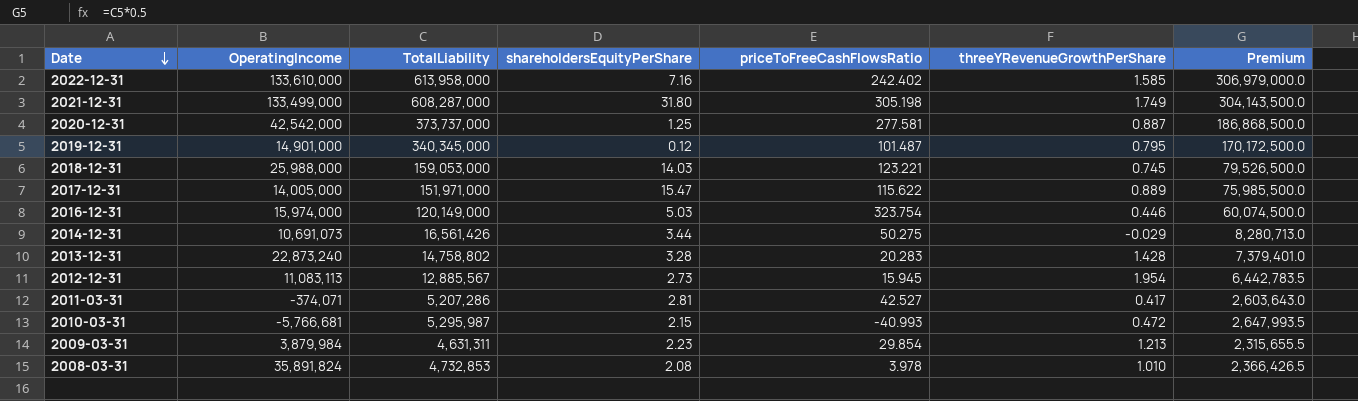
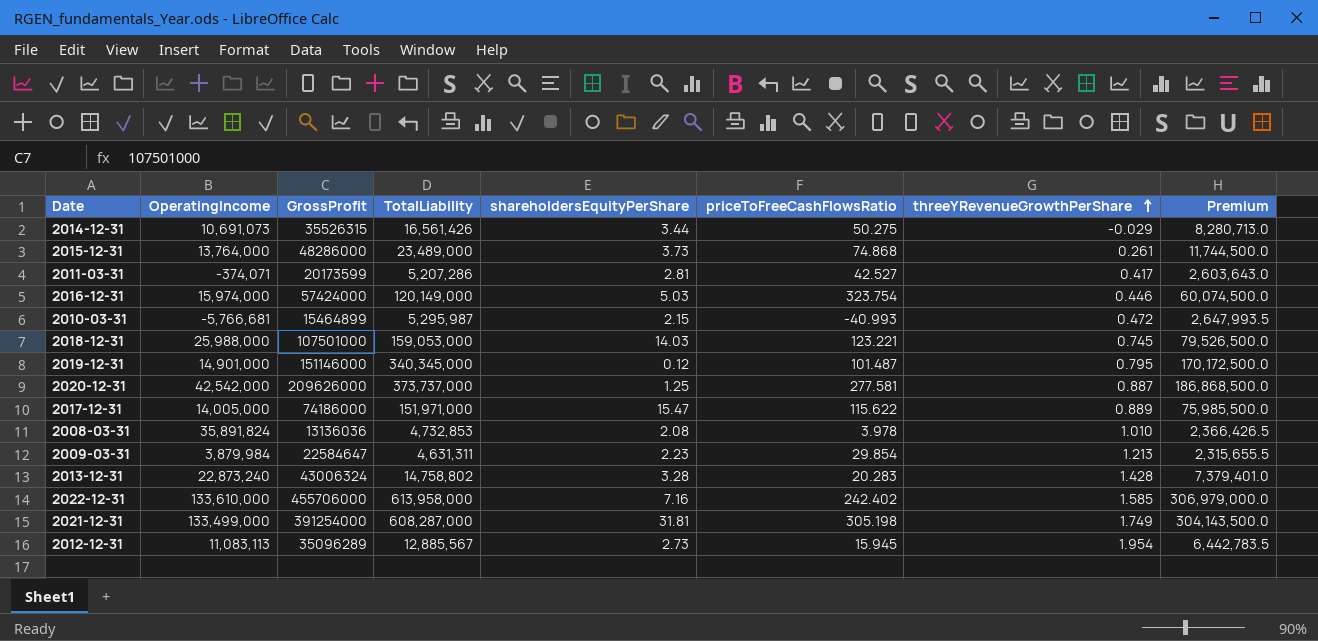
row order: Date descending -> threeYRevenueGrowthPerShare ascending
column GrossProfit | position: none -> 3
row 2015-12-31: none -> 13,764,000 | 48286000 | 23,489,000 | 3.73 | 74.868 | 0.261 | 11,744,500.0
2021-12-31 | shareholdersEquityPerShare: 31.80 -> 31.81

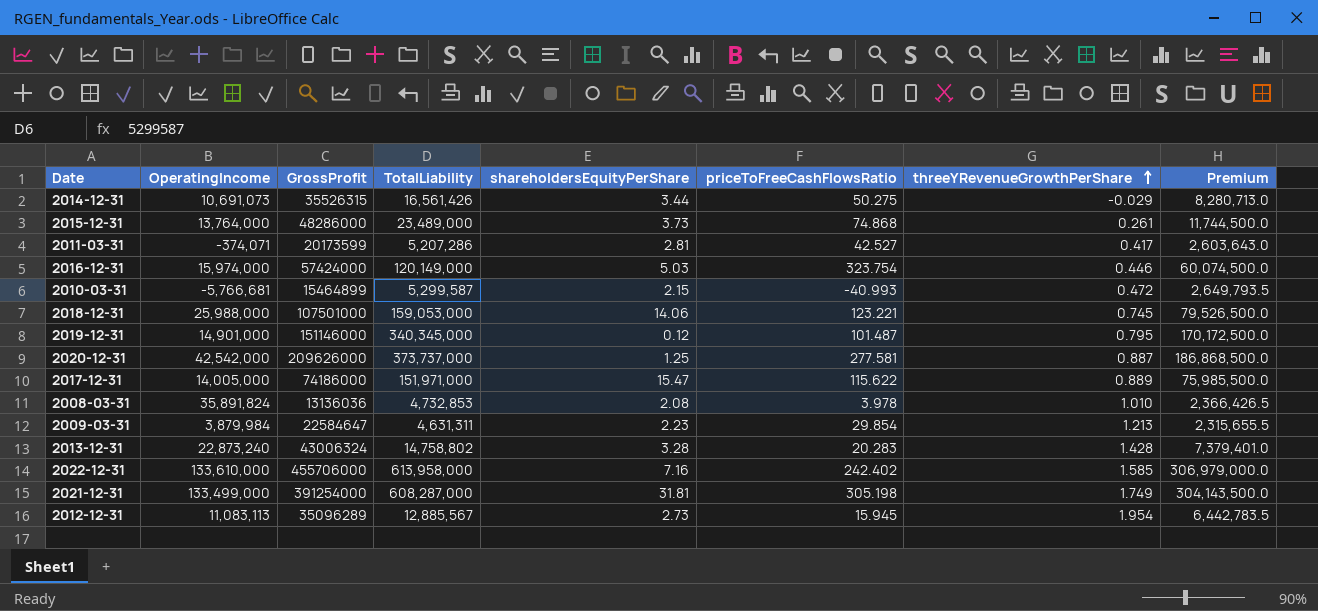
2010-03-31 | TotalLiability: 5,295,987 -> 5,299,587
2010-03-31 | Premium: 2,647,993.5 -> 2,649,793.5
2018-12-31 | shareholdersEquityPerShare: 14.03 -> 14.06

